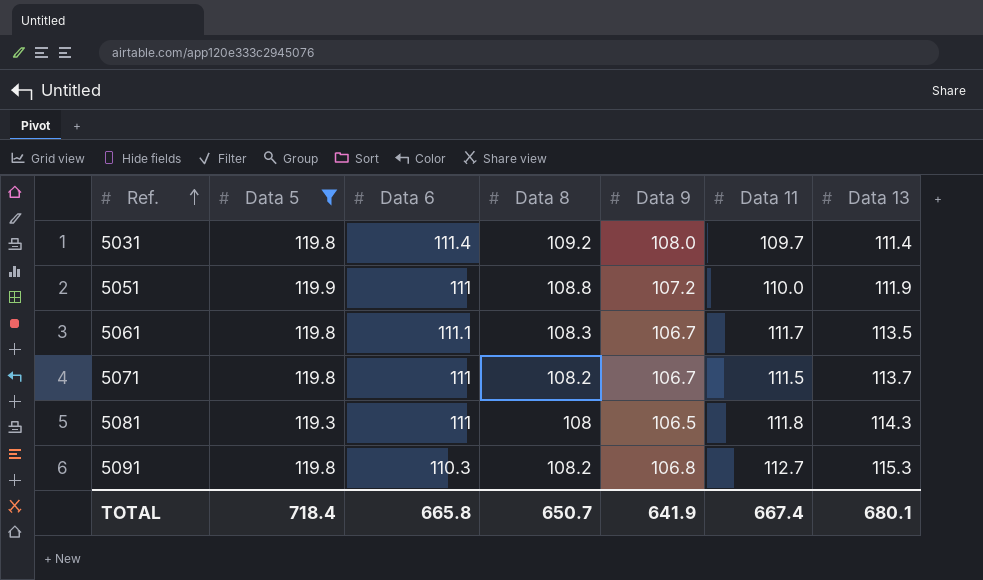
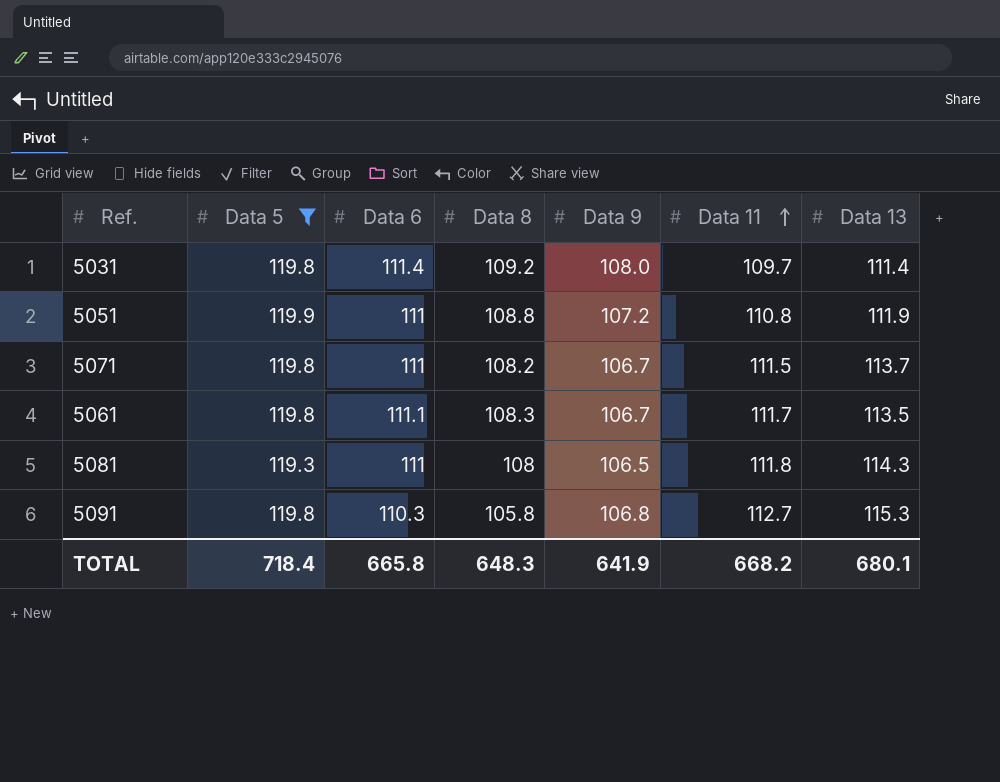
row order: Ref. ascending -> Data 11 ascending
5051 | Data 11: 110.0 -> 110.8
5091 | Data 8: 108.2 -> 105.8
TOTAL | Data 8: 650.7 -> 648.3
TOTAL | Data 11: 667.4 -> 668.2

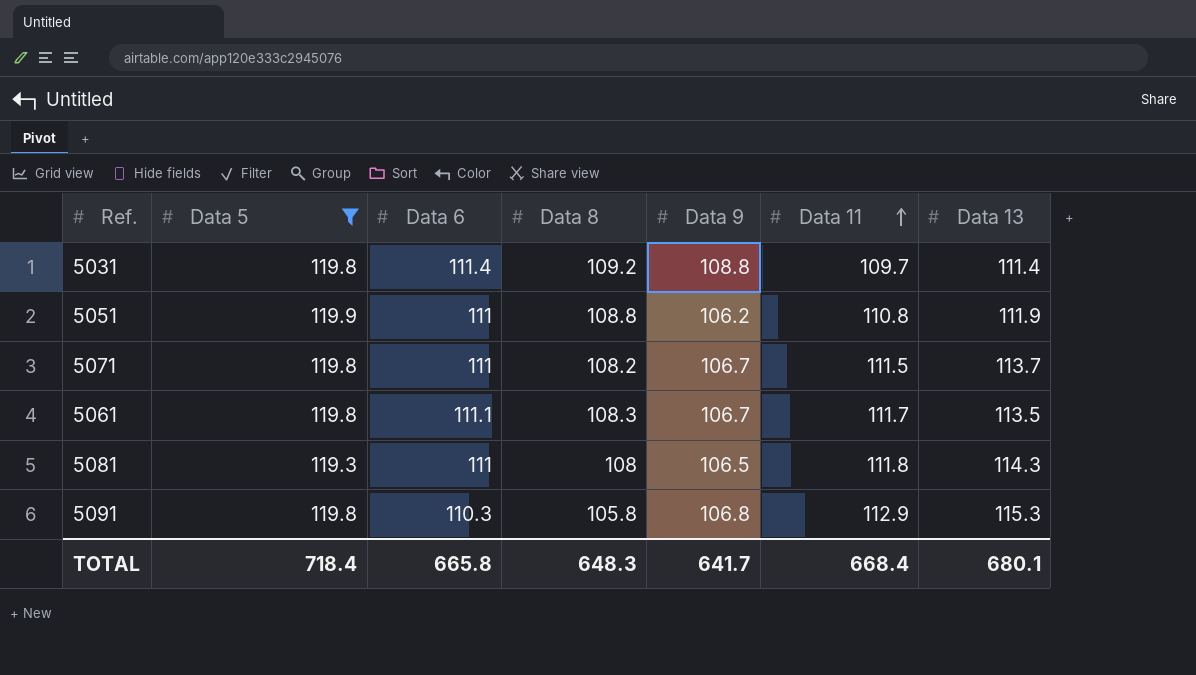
5031 | Data 9: 108.0 -> 108.8
5051 | Data 9: 107.2 -> 106.2
5091 | Data 11: 112.7 -> 112.9
TOTAL | Data 9: 641.9 -> 641.7
TOTAL | Data 11: 668.2 -> 668.4

